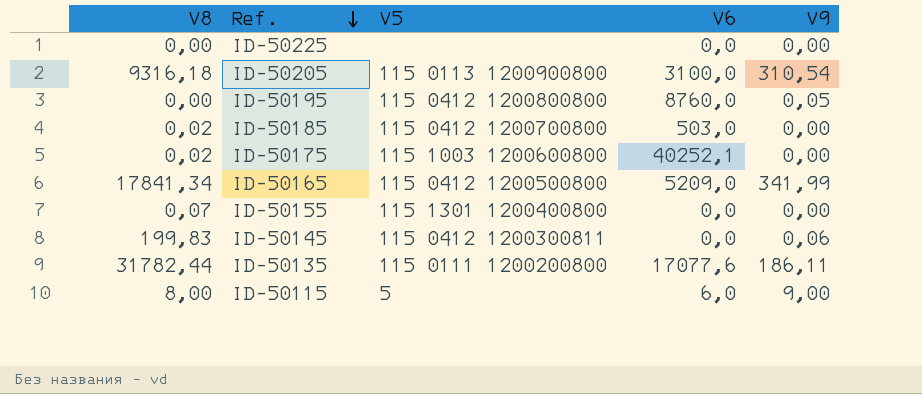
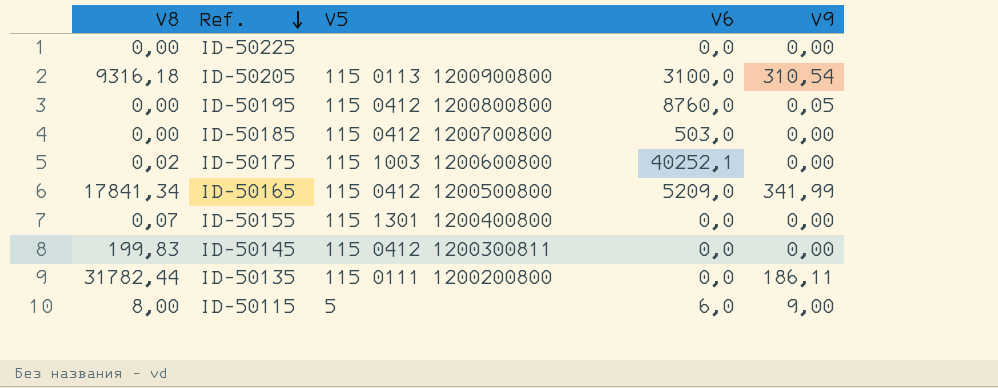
ID-50185 | V8: 0,02 -> 0,00
ID-50145 | V9: 0,06 -> 0,00
ID-50135 | V6: 17077,6 -> 0,0

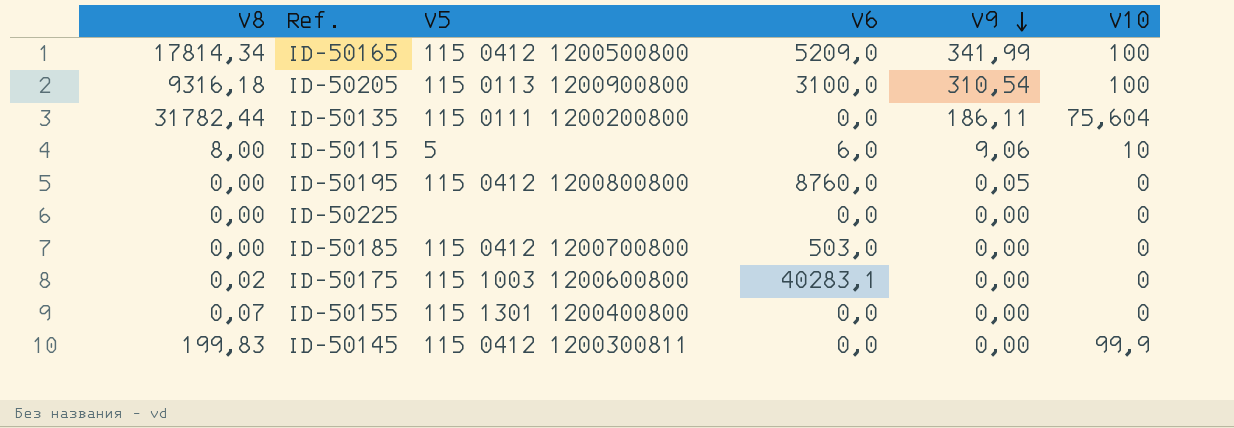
row order: Ref. descending -> V9 descending
column V10 | position: none -> 6
ID-50165 | V8: 17841,34 -> 17814,34
ID-50115 | V9: 9,00 -> 9,06
ID-50175 | V6: 40252,1 -> 40283,1

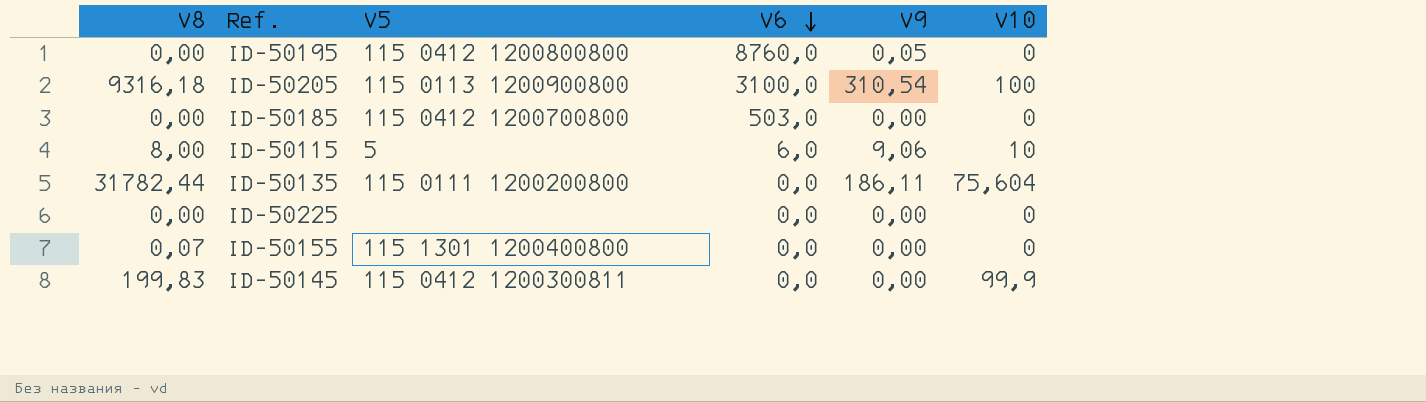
row order: V9 descending -> V6 descending
row ID-50165: 17814,34 | 115 0412 1200500800 | 5209,0 | 341,99 | 100 -> none
row ID-50175: 0,02 | 115 1003 1200600800 | 40283,1 | 0,00 | 0 -> none

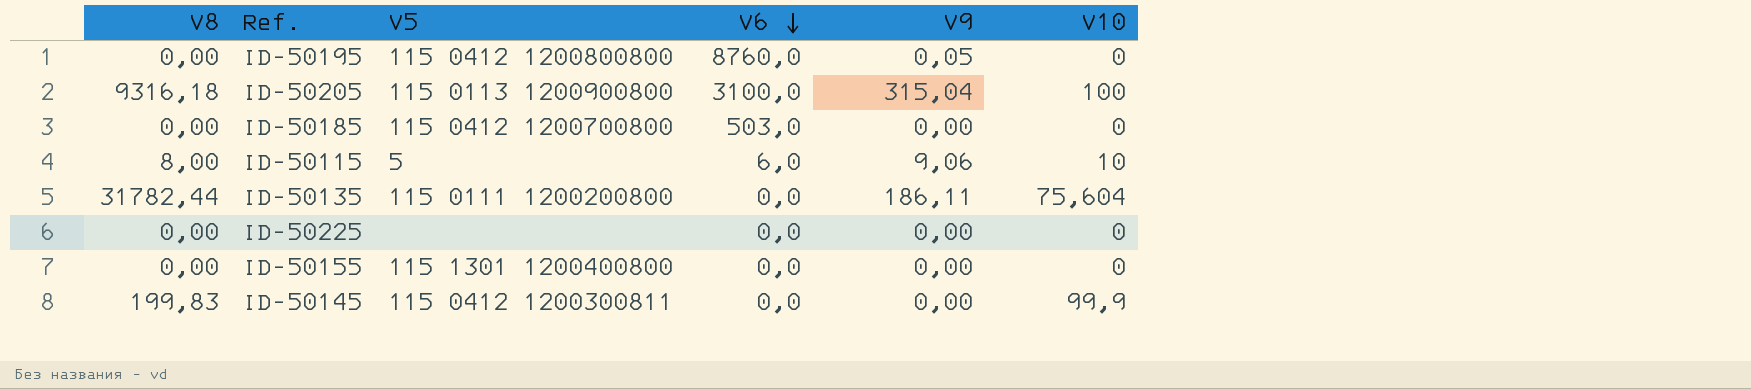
ID-50205 | V9: 310,54 -> 315,04
ID-50155 | V8: 0,07 -> 0,00

